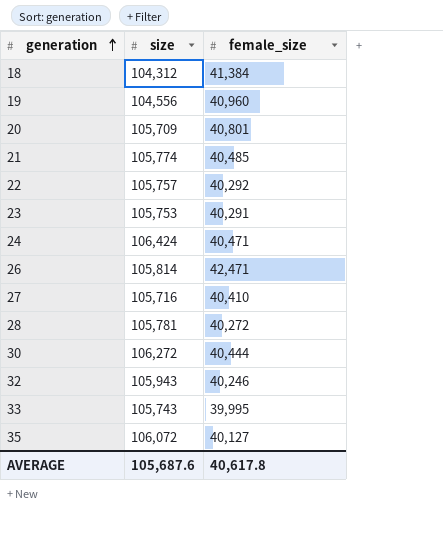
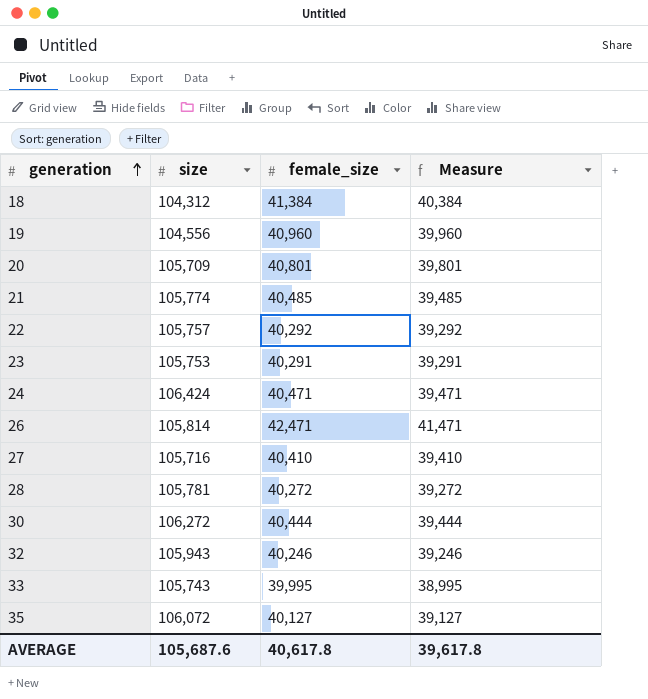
column Measure | formula: none -> [female_size] - 1000

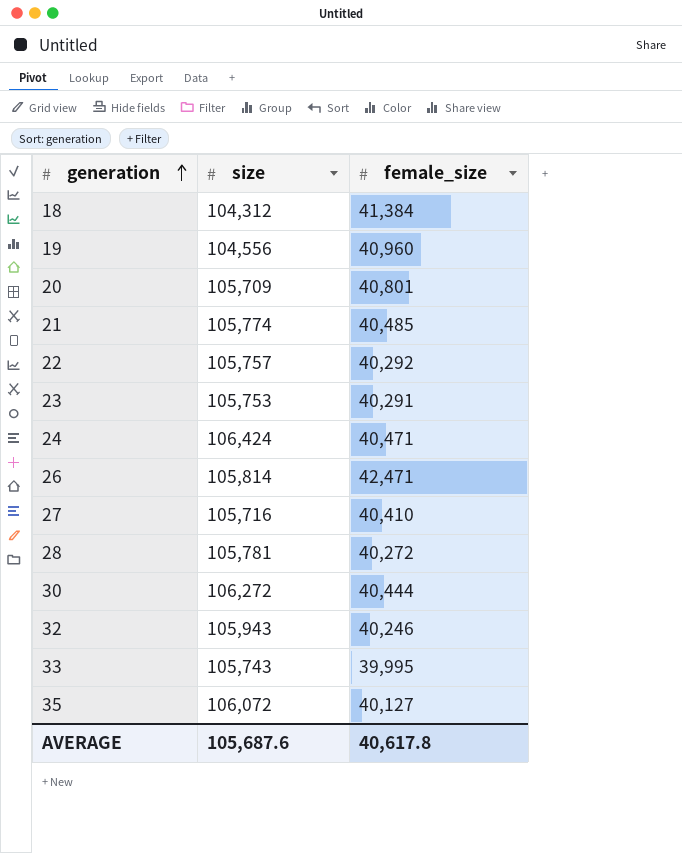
column Measure | formula: [female_size] - 1000 -> none

